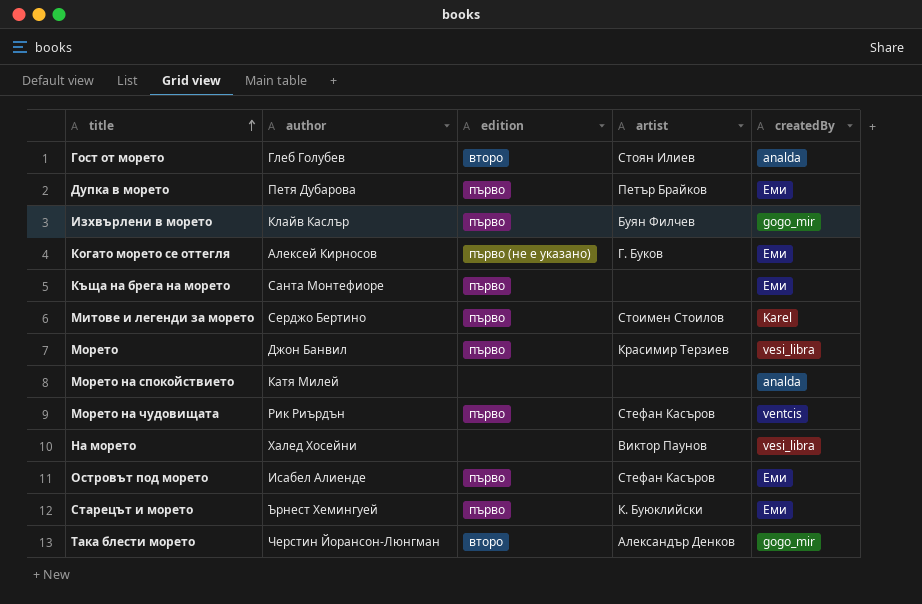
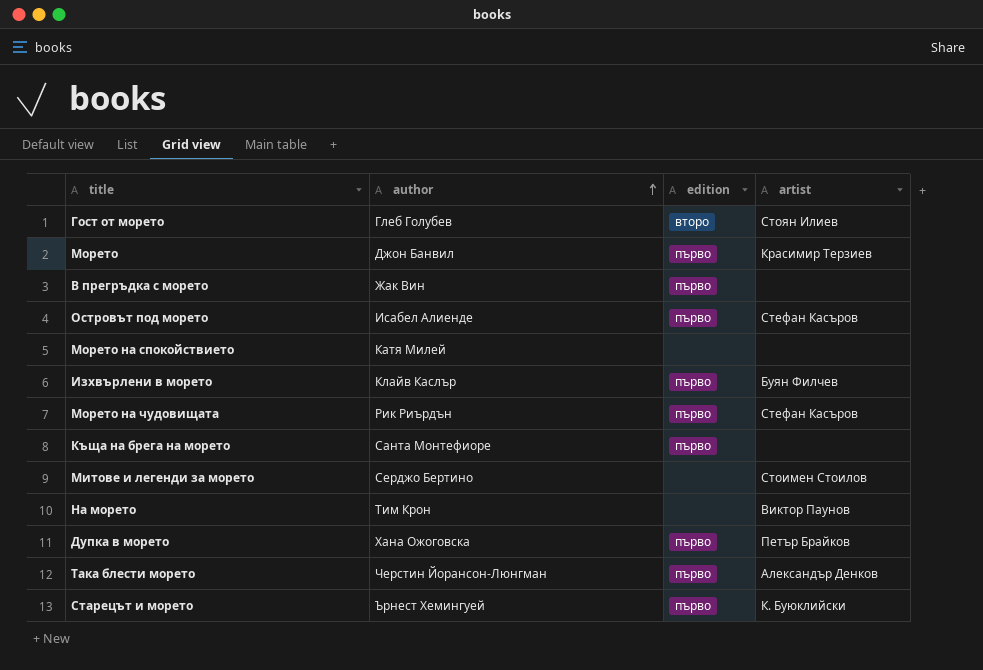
row order: title ascending -> author ascending
column createdBy | position: 5 -> none
row Когато морето се оттегля: Алексей Кирносов | първо (не е указано) | Г. Буков | Еми -> none
row В прегръдка с морето: none -> Жак Вин | първо | none
Митове и легенди за морето | edition: първо -> none
На морето | author: Халед Хосейни -> Тим Крон
Дупка в морето | author: Петя Дубарова -> Хана Ожоговска
Така блести морето | edition: второ -> първо

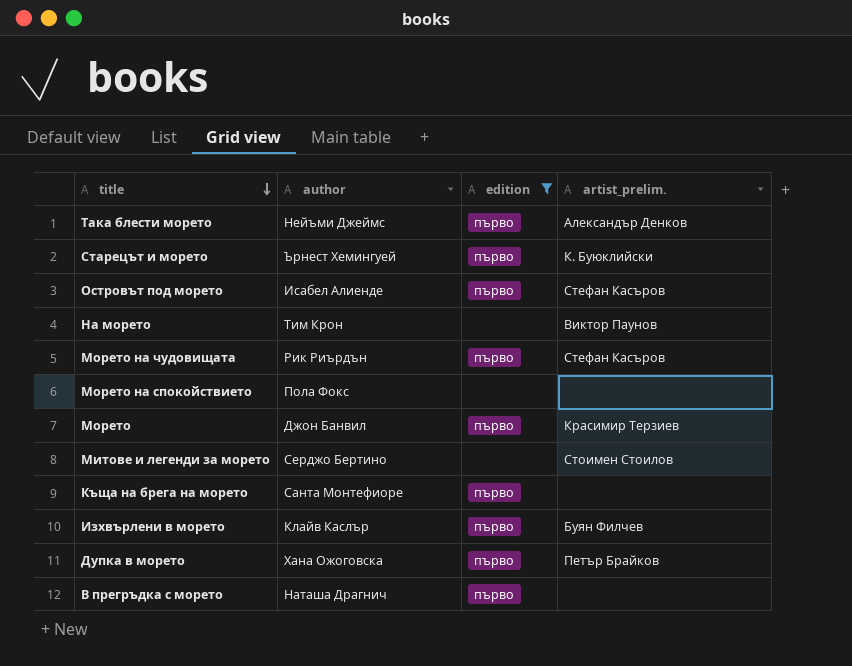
filter: none -> edition != второ
row order: author ascending -> title descending
column name: artist -> artist_prelim.
Така блести морето | author: Черстин Йорансон-Люнгман -> Нейъми Джеймс
Морето на спокойствието | author: Катя Милей -> Пола Фокс
В прегръдка с морето | author: Жак Вин -> Наташа Драгнич

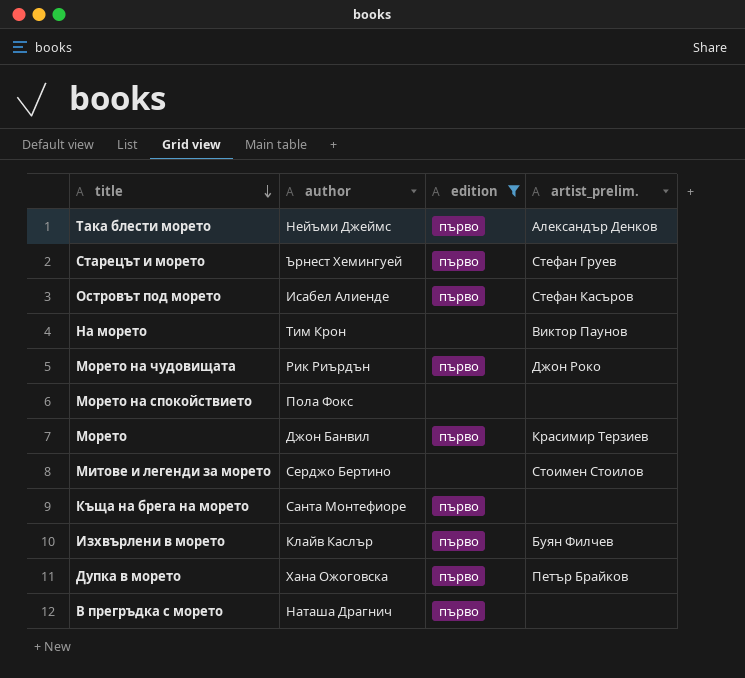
Старецът и морето | artist_prelim.: К. Буюклийски -> Стефан Груев
Морето на чудовищата | artist_prelim.: Стефан Касъров -> Джон Роко

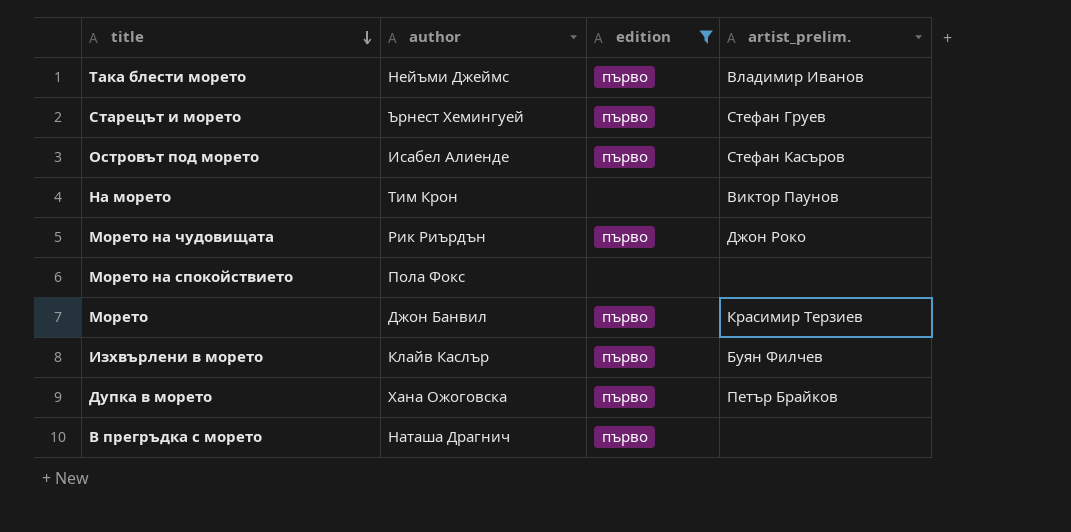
row Митове и легенди за морето: Серджо Бертино | none | Стоимен Стоилов -> none
row Къща на брега на морето: Санта Монтефиоре | първо | none -> none
Така блести морето | artist_prelim.: Александър Денков -> Владимир Иванов

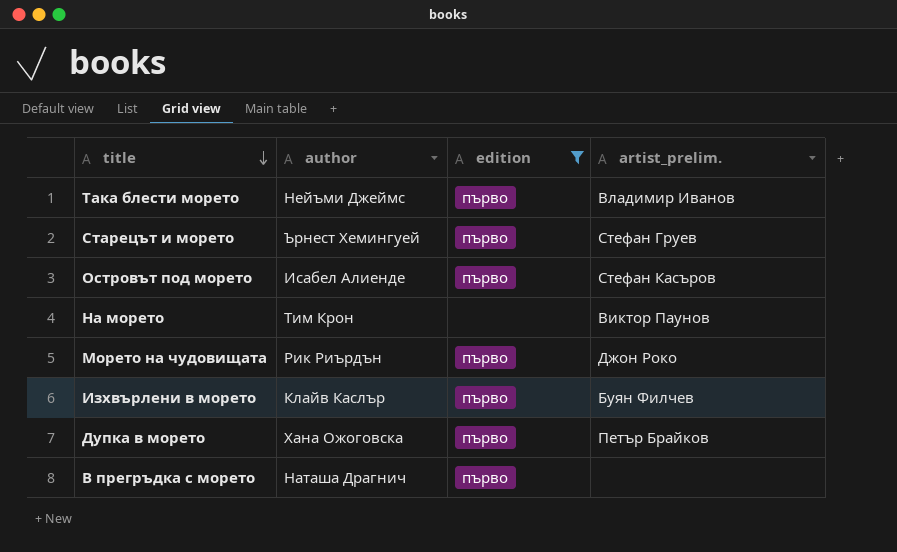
row Морето на спокойствието: Пола Фокс | none | none -> none
row Морето: Джон Банвил | първо | Красимир Терзиев -> none

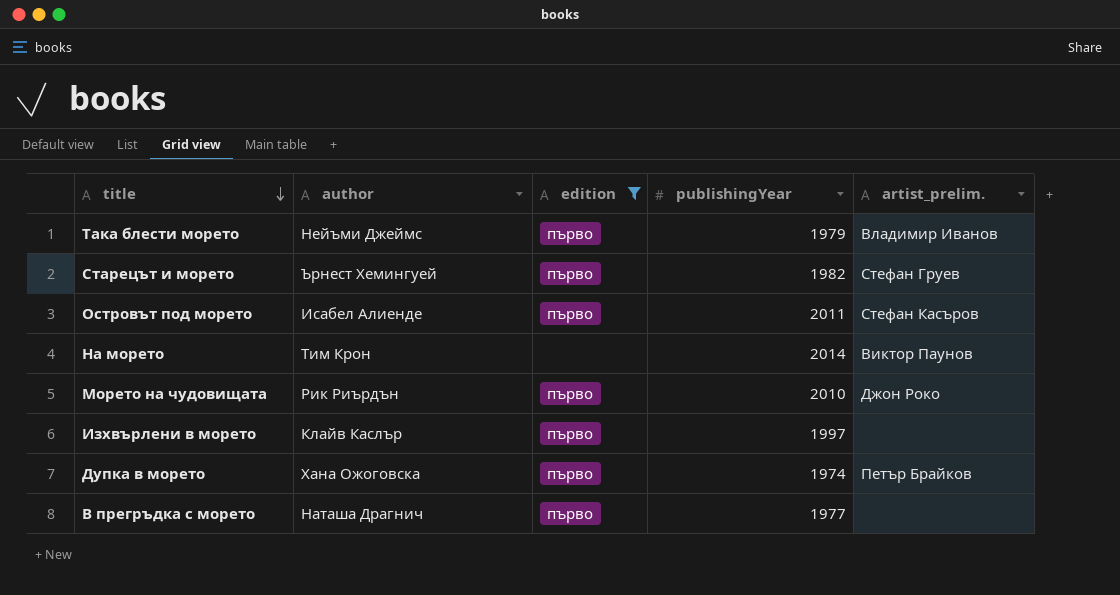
column publishingYear | position: none -> 4
Изхвърлени в морето | artist_prelim.: Буян Филчев -> none

